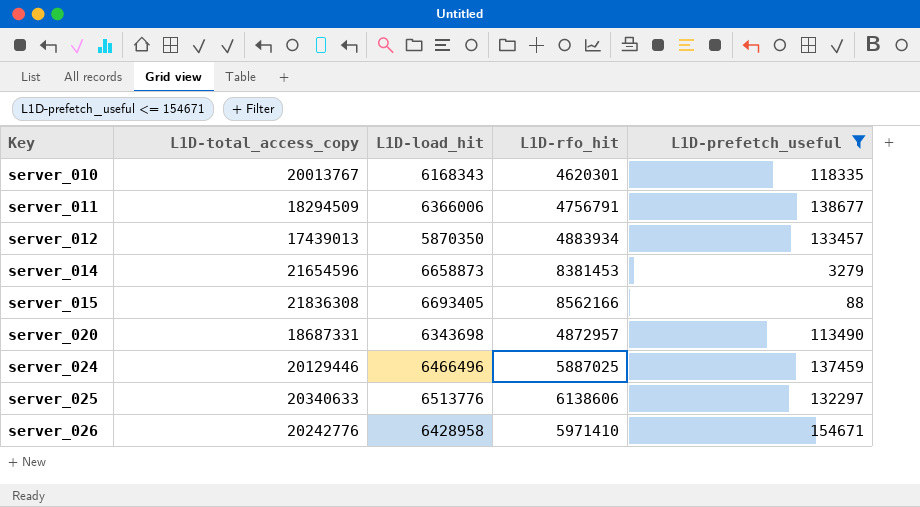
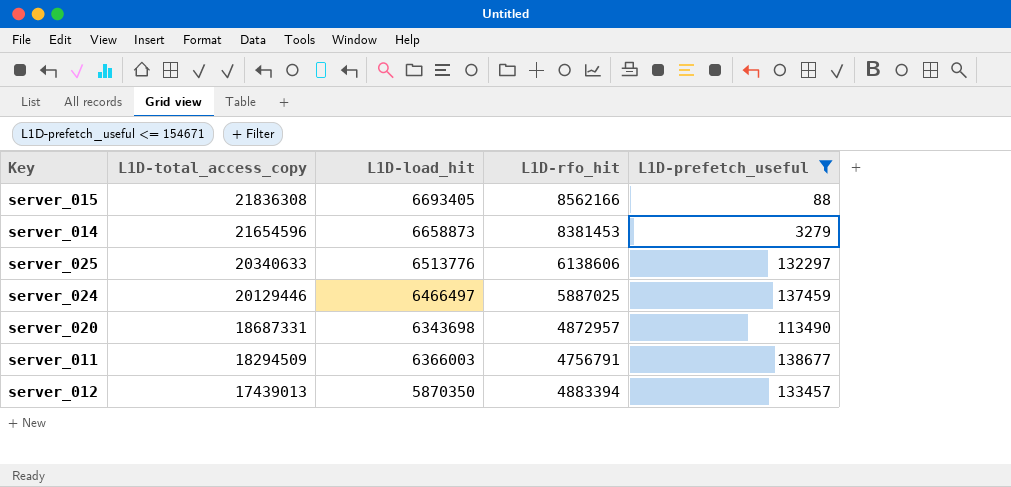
row order: Key ascending -> L1D-total_access_copy descending
row server_010: 20013767 | 6168343 | 4620301 | 118335 -> none
row server_026: 20242776 | 6428958 | 5971410 | 154671 -> none
server_024 | L1D-load_hit: 6466496 -> 6466497
server_011 | L1D-load_hit: 6366006 -> 6366003
server_012 | L1D-rfo_hit: 4883934 -> 4883394

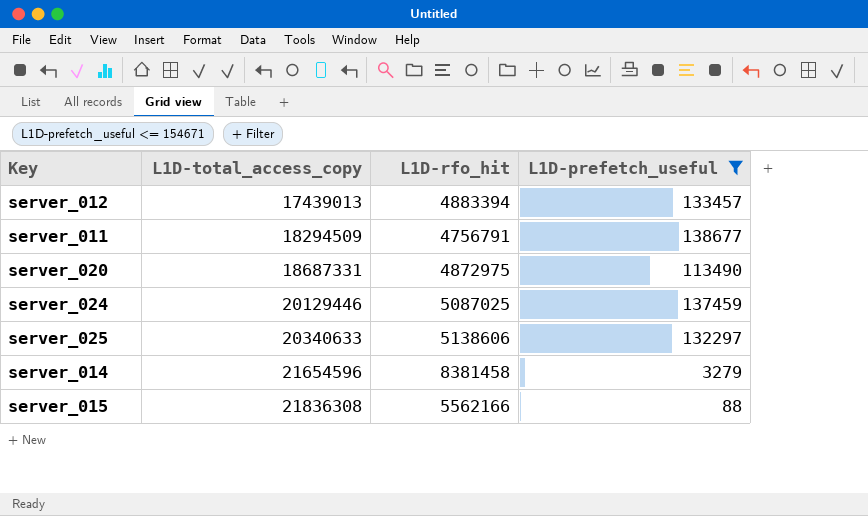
row order: L1D-total_access_copy descending -> L1D-total_access_copy ascending
column L1D-load_hit | position: 3 -> none
server_020 | L1D-rfo_hit: 4872957 -> 4872975
server_024 | L1D-rfo_hit: 5887025 -> 5087025
server_025 | L1D-rfo_hit: 6138606 -> 5138606
server_014 | L1D-rfo_hit: 8381453 -> 8381458
server_015 | L1D-rfo_hit: 8562166 -> 5562166

